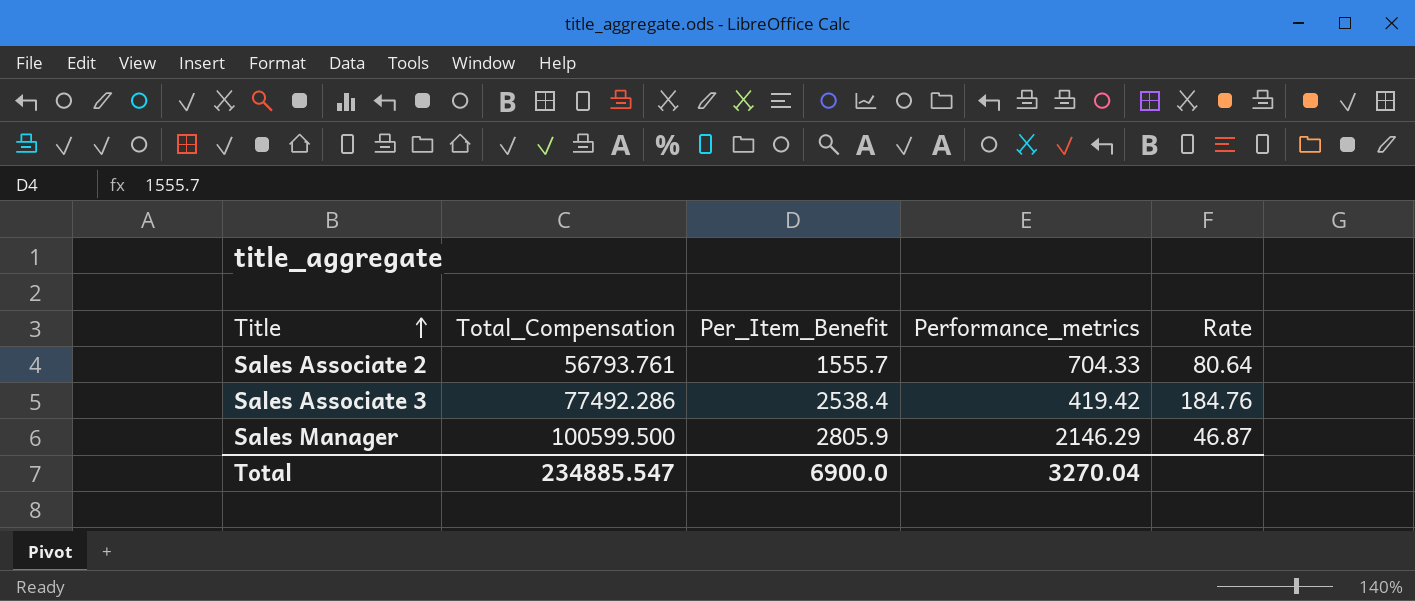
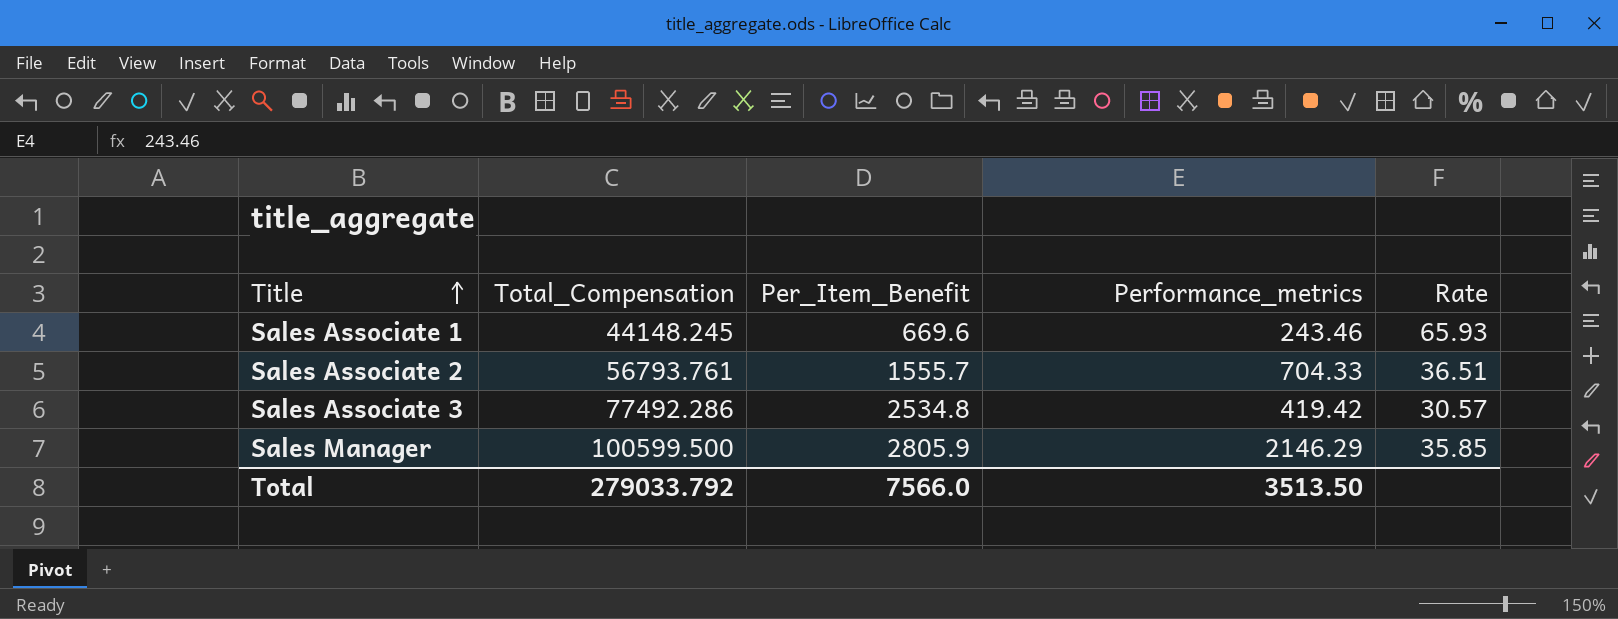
column Rate | formula: [Total_Compensation] / [Performance_metrics] -> [Total_Compensation] / [Per_Item_Benefit]
row Sales Associate 1: none -> 44148.245 | 669.6 | 243.46 | 65.93
Sales Associate 3 | Per_Item_Benefit: 2538.4 -> 2534.8
Total | Total_Compensation: 234885.547 -> 279033.792
Total | Per_Item_Benefit: 6900.0 -> 7566.0
Total | Performance_metrics: 3270.04 -> 3513.50

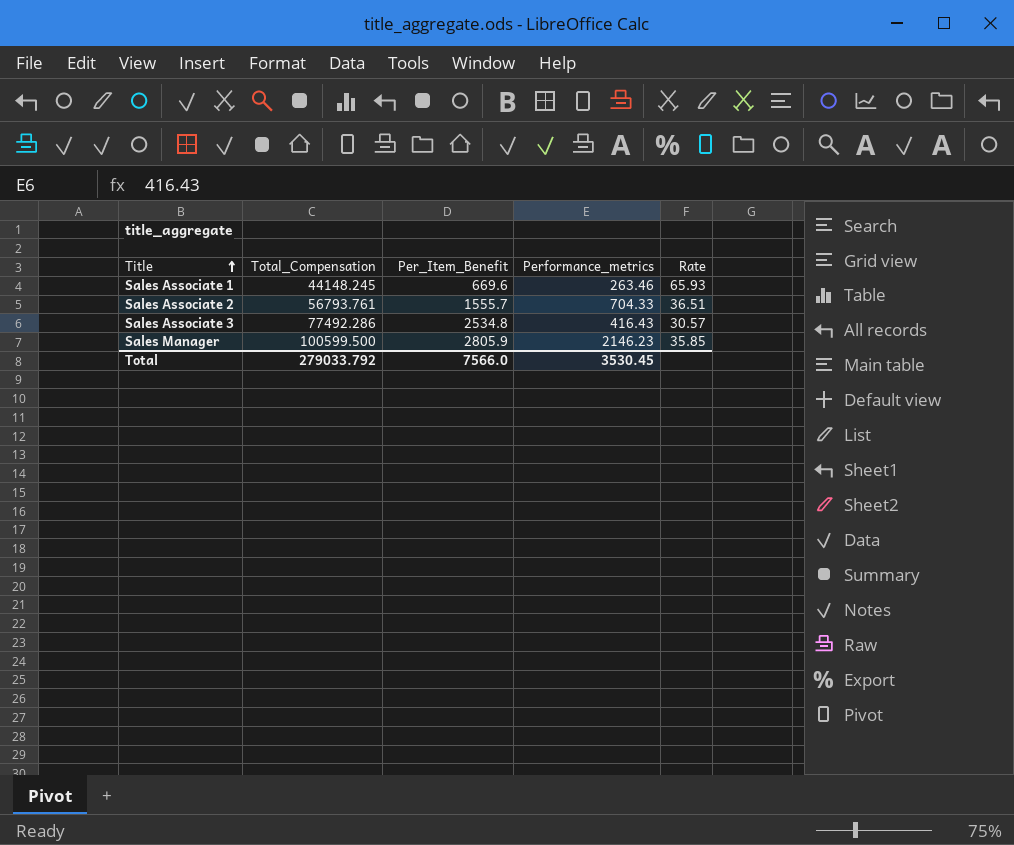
Sales Associate 1 | Performance_metrics: 243.46 -> 263.46
Sales Associate 3 | Performance_metrics: 419.42 -> 416.43
Sales Manager | Performance_metrics: 2146.29 -> 2146.23
Total | Performance_metrics: 3513.50 -> 3530.45

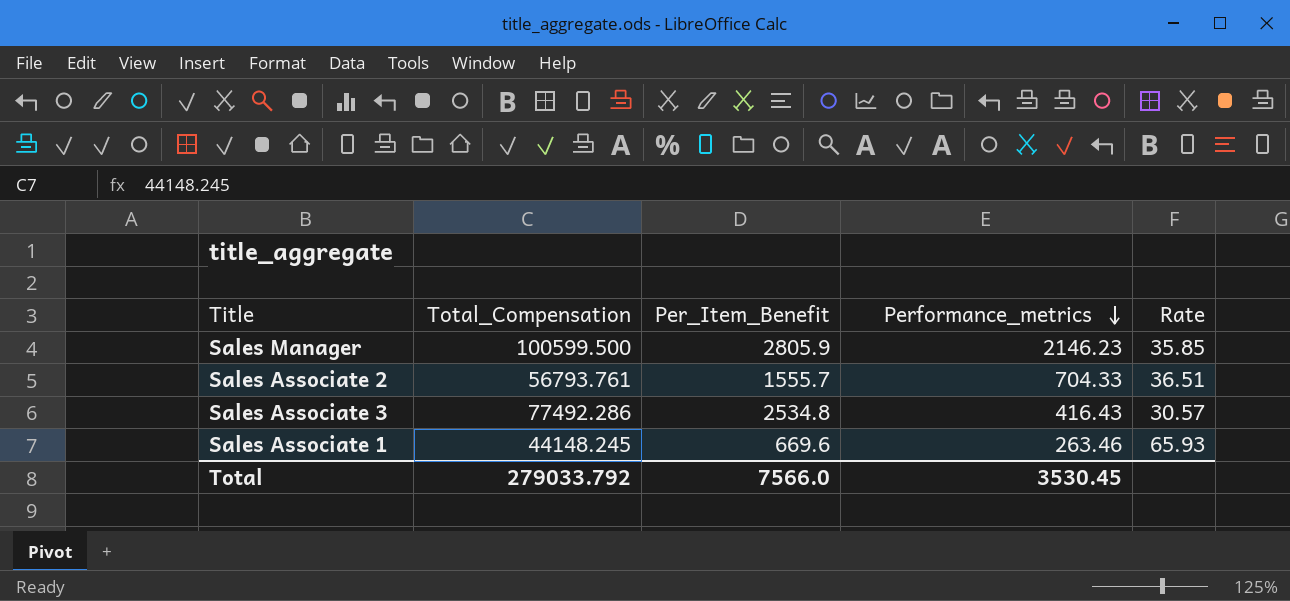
row order: Title ascending -> Performance_metrics descending

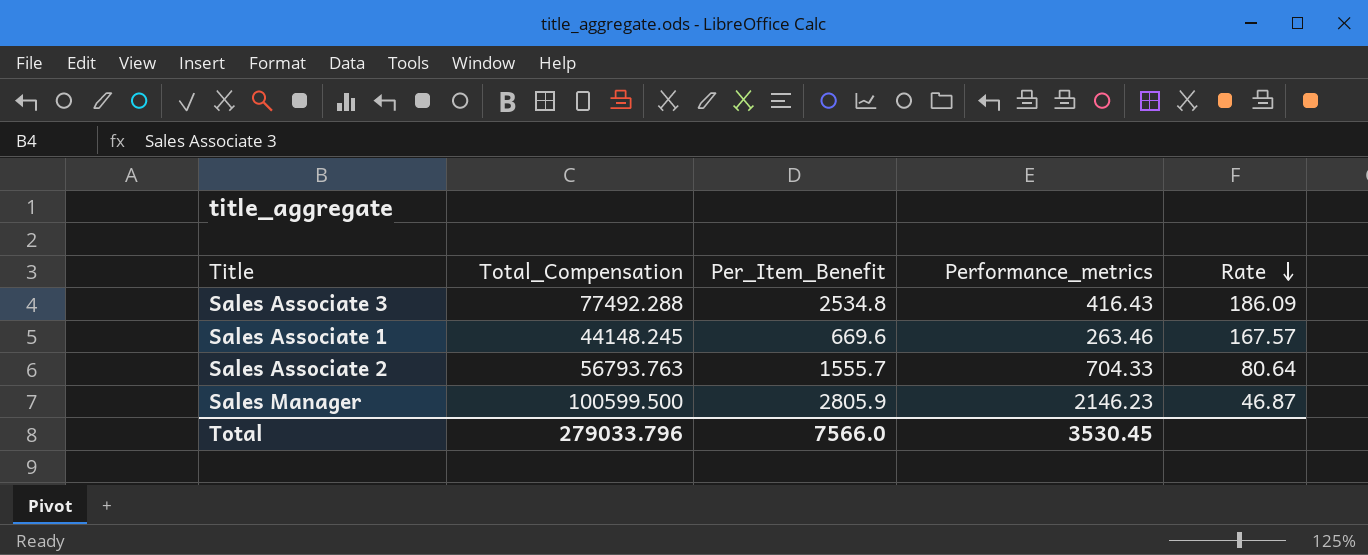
row order: Performance_metrics descending -> Rate descending
column Rate | formula: [Total_Compensation] / [Per_Item_Benefit] -> [Total_Compensation] / [Performance_metrics]
Sales Associate 3 | Total_Compensation: 77492.286 -> 77492.288
Sales Associate 2 | Total_Compensation: 56793.761 -> 56793.763
Total | Total_Compensation: 279033.792 -> 279033.796

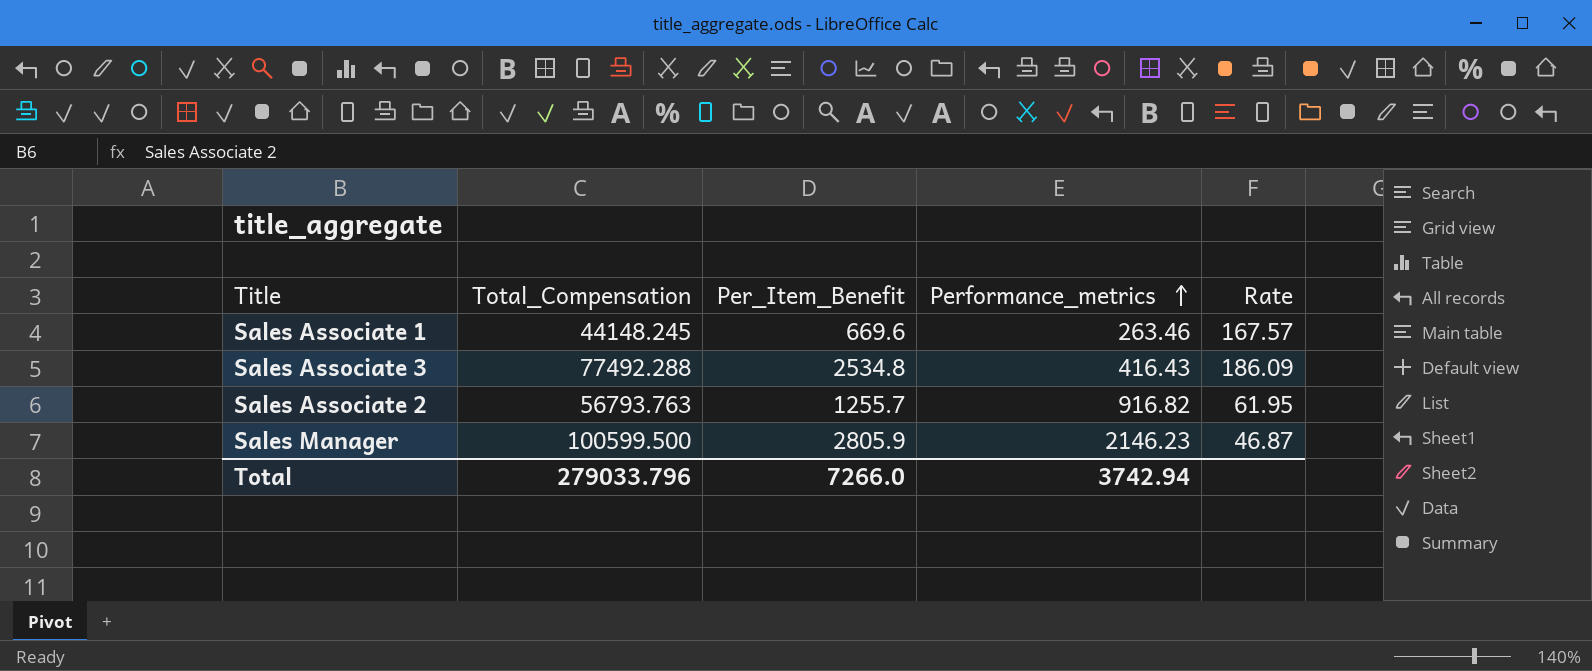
row order: Rate descending -> Performance_metrics ascending
Sales Associate 2 | Per_Item_Benefit: 1555.7 -> 1255.7
Sales Associate 2 | Performance_metrics: 704.33 -> 916.82
Sales Associate 2 | Rate: 80.64 -> 61.95
Total | Per_Item_Benefit: 7566.0 -> 7266.0
Total | Performance_metrics: 3530.45 -> 3742.94

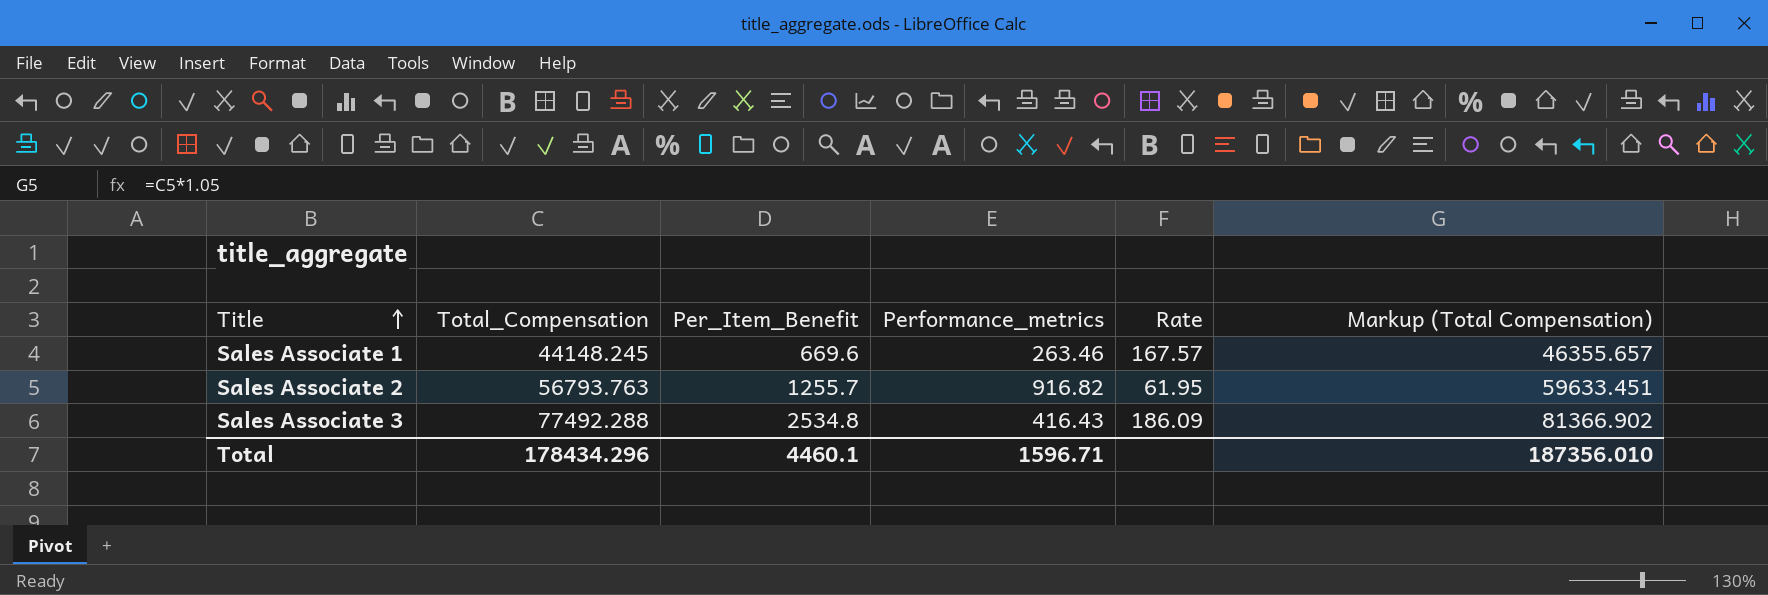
row order: Performance_metrics ascending -> Title ascending
column Markup (Total Compensation) | formula: none -> [Total_Compensation] * 1.05
row Sales Manager: 100599.500 | 2805.9 | 2146.23 | 46.87 -> none
Total | Total_Compensation: 279033.796 -> 178434.296
Total | Per_Item_Benefit: 7266.0 -> 4460.1
Total | Performance_metrics: 3742.94 -> 1596.71

